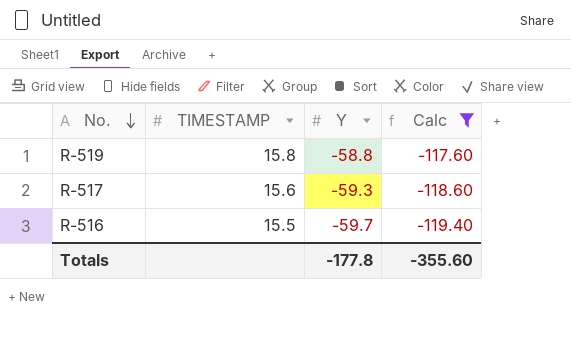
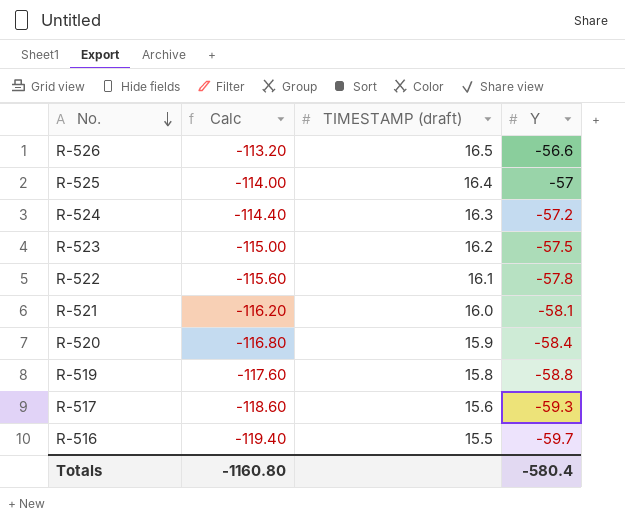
filter: Calc <= -117.60 -> none
column Calc | position: 4 -> 2
column name: TIMESTAMP -> TIMESTAMP (draft)
Totals | Calc: -355.60 -> -1160.80
Totals | Y: -177.8 -> -580.4

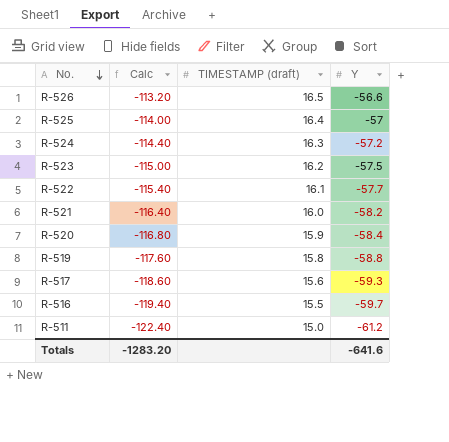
R-522 | Calc: -115.60 -> -115.40
R-522 | Y: -57.8 -> -57.7
R-521 | Calc: -116.20 -> -116.40
R-521 | Y: -58.1 -> -58.2
row R-511: none -> -122.40 | 15.0 | -61.2
Totals | Calc: -1160.80 -> -1283.20
Totals | Y: -580.4 -> -641.6

